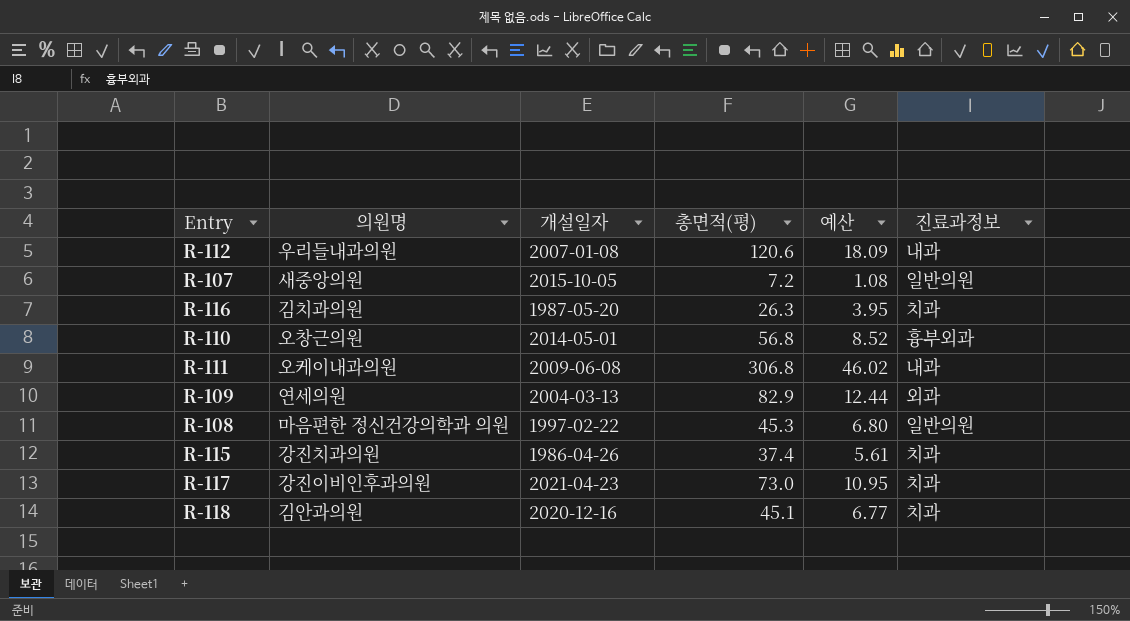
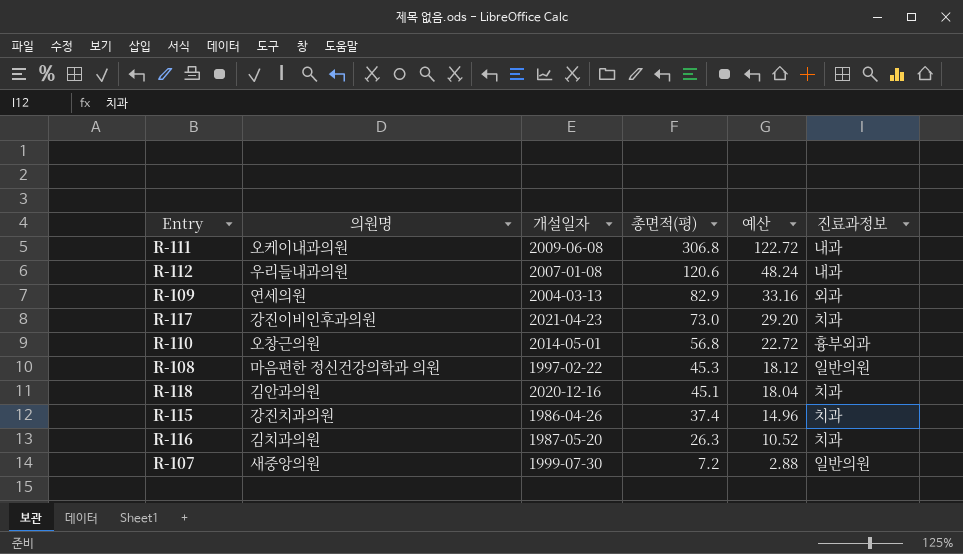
row order: none -> 총면적(평) descending
column 예산 | formula: [총면적(평)] * 0.15 -> [총면적(평)] * 0.4
R-107 | 개설일자: 2015-10-05 -> 1999-07-30

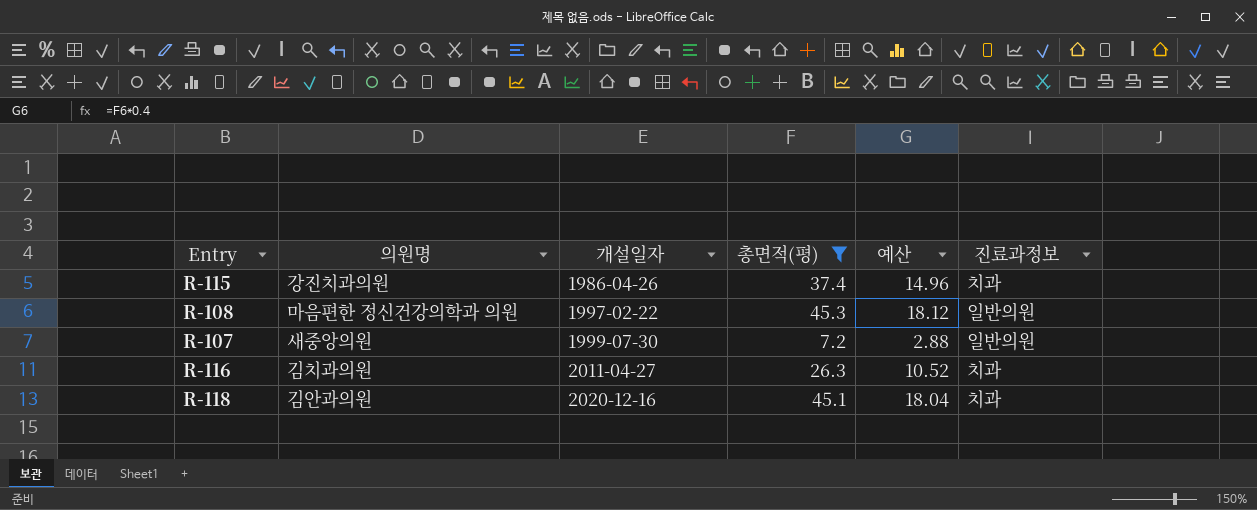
filter: none -> 총면적(평) <= 45.3
row order: 총면적(평) descending -> 개설일자 ascending
R-116 | 개설일자: 1987-05-20 -> 2011-04-27

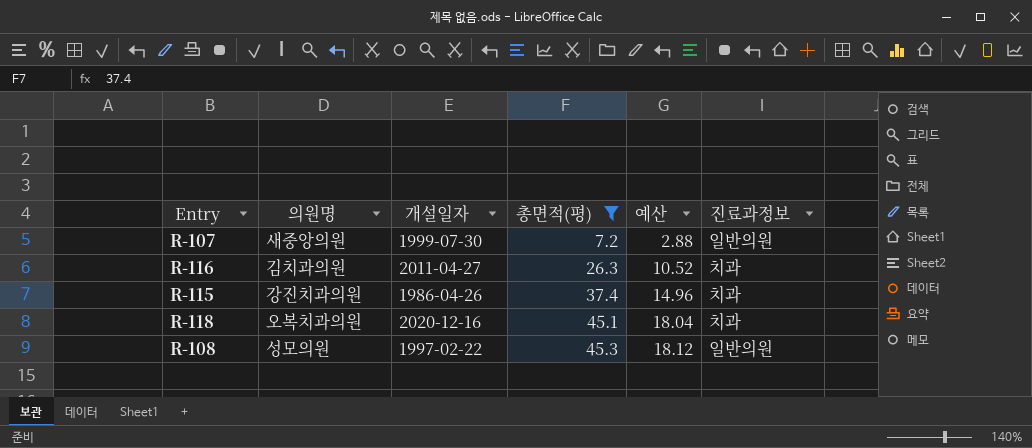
row order: 개설일자 ascending -> 총면적(평) ascending
R-118 | 의원명: 김안과의원 -> 오복치과의원
R-108 | 의원명: 마음편한 정신건강의학과 의원 -> 성모의원

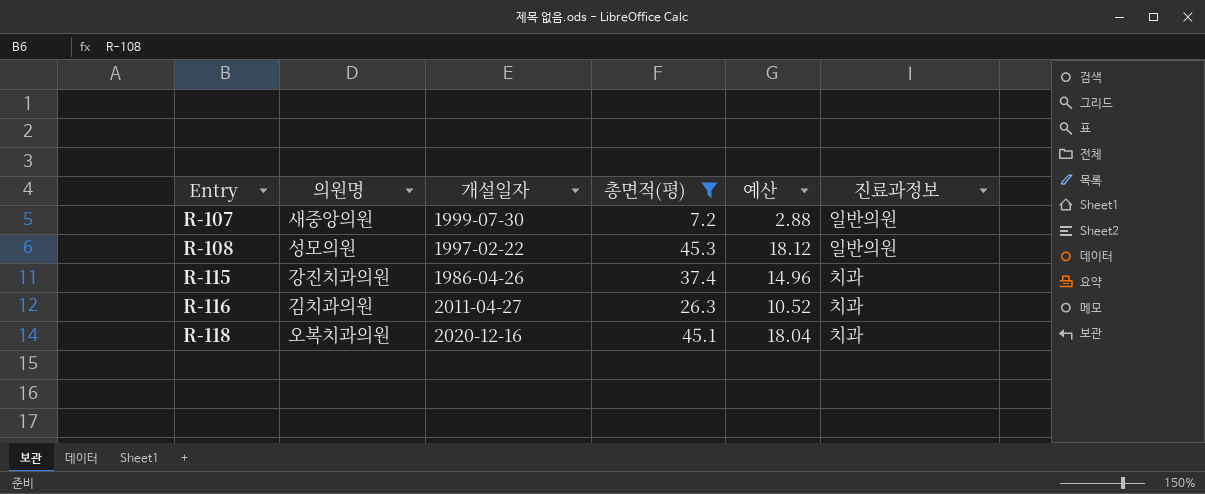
row order: 총면적(평) ascending -> Entry ascending

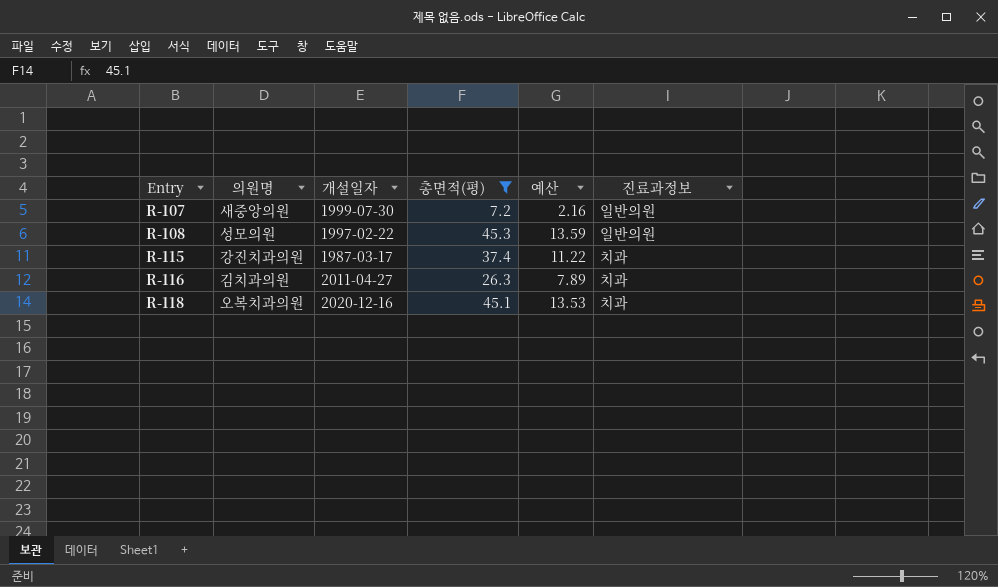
column 예산 | formula: [총면적(평)] * 0.4 -> [총면적(평)] * 0.3
R-115 | 개설일자: 1986-04-26 -> 1987-03-17

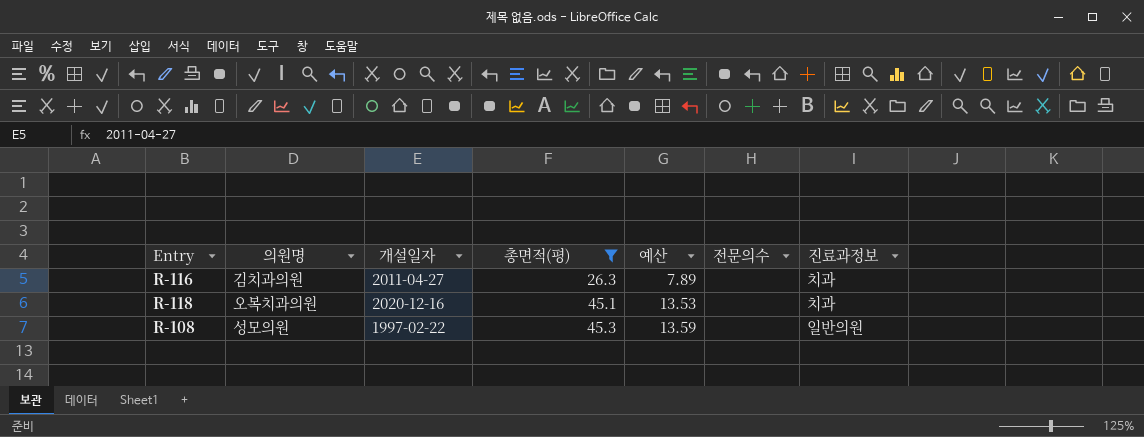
row order: Entry ascending -> 총면적(평) ascending
column 전문의수 | position: none -> 6
row R-107: 새중앙의원 | 1999-07-30 | 7.2 | 2.16 | 일반의원 -> none
row R-115: 강진치과의원 | 1987-03-17 | 37.4 | 11.22 | 치과 -> none

